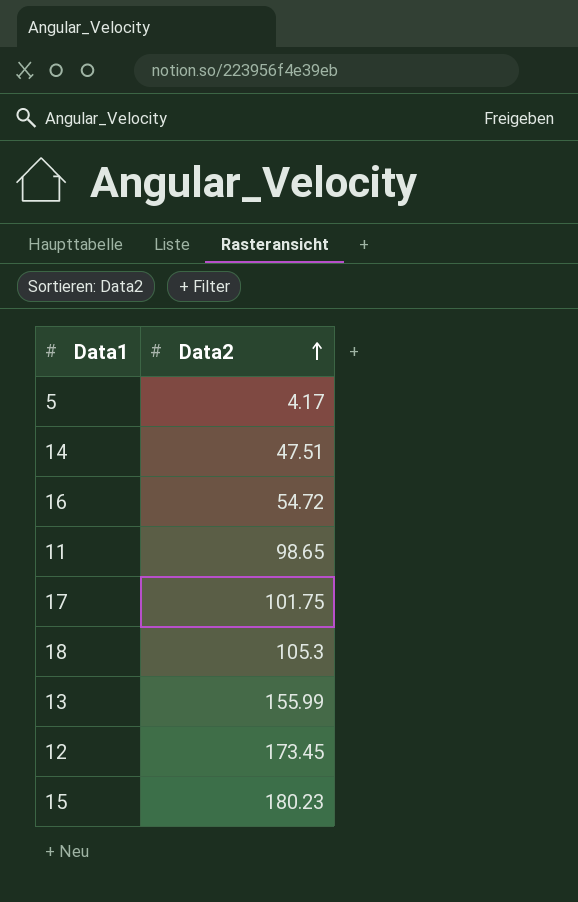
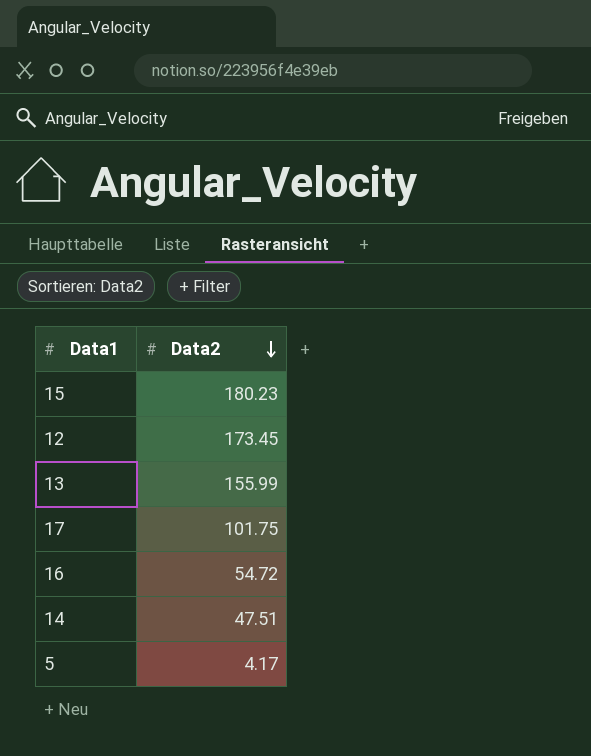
row order: Data2 ascending -> Data2 descending
row 11: 98.65 -> none
row 18: 105.3 -> none

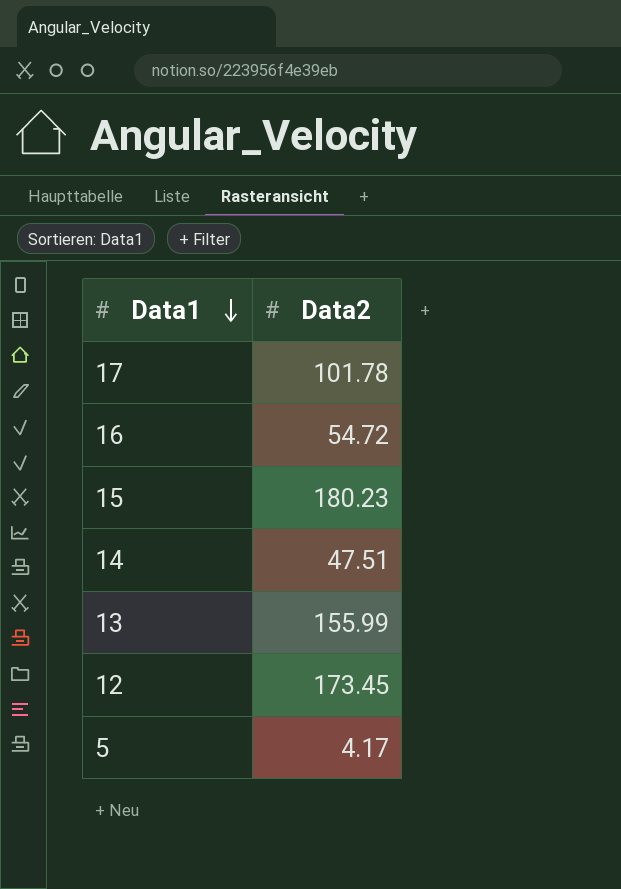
row order: Data2 descending -> Data1 descending
17 | Data2: 101.75 -> 101.78

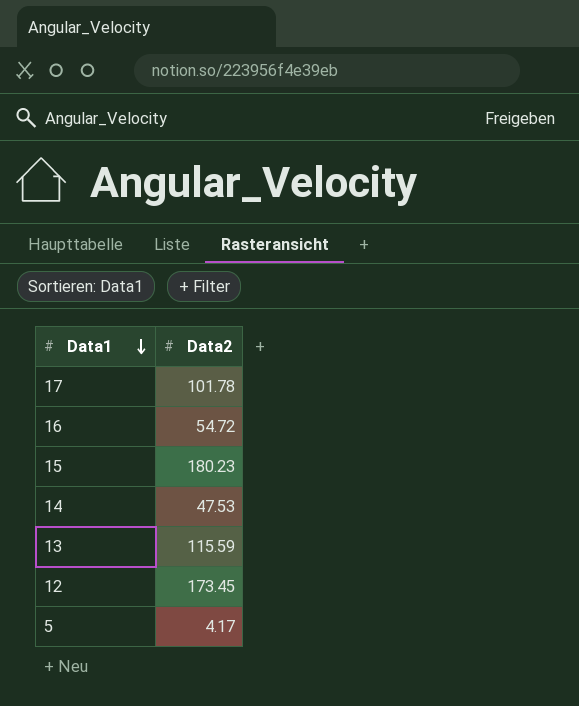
14 | Data2: 47.51 -> 47.53
13 | Data2: 155.99 -> 115.59

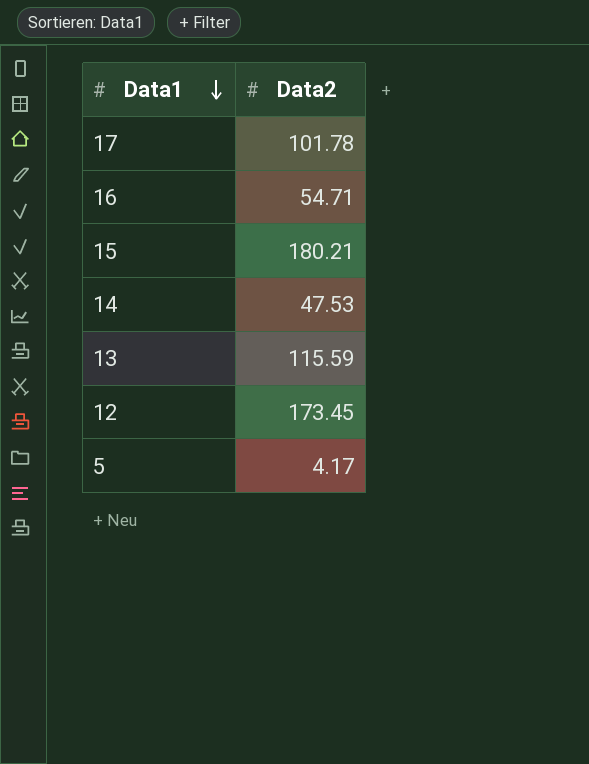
16 | Data2: 54.72 -> 54.71
15 | Data2: 180.23 -> 180.21

